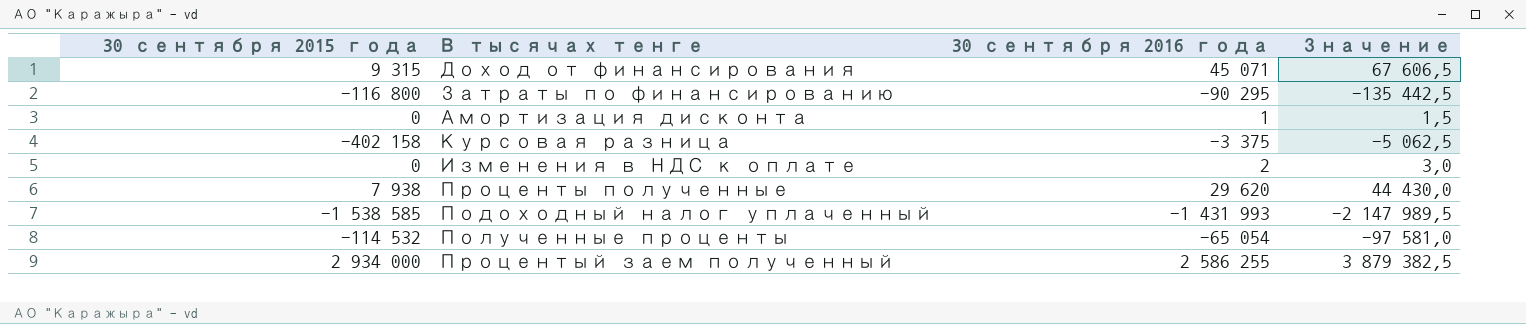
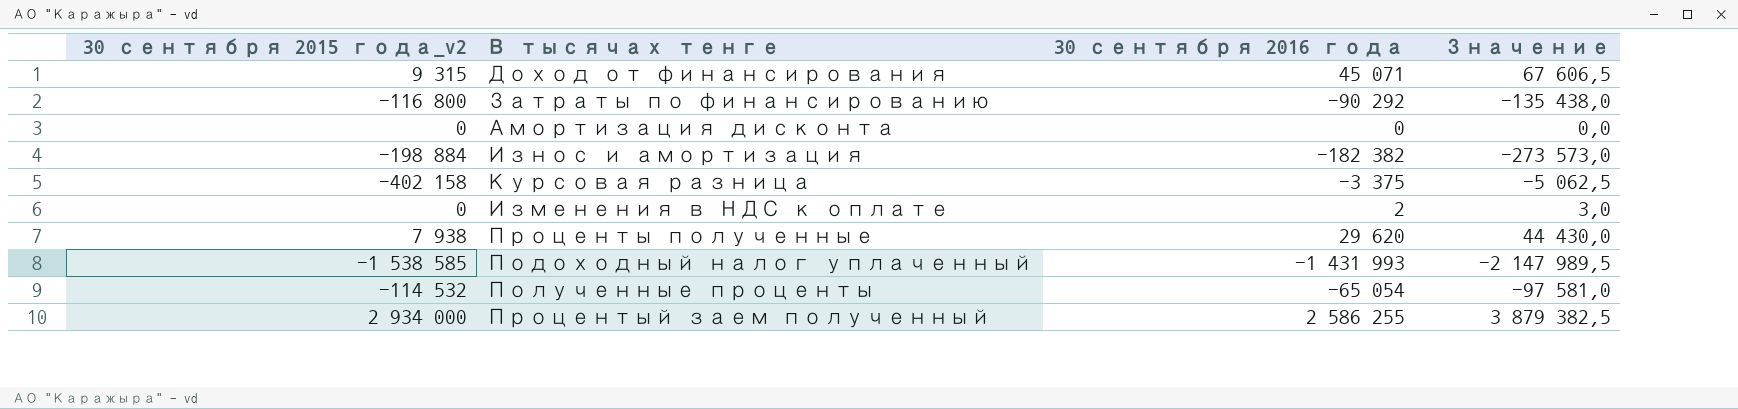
column name: 30 сентября 2015 года -> 30 сентября 2015 года_v2
Затраты по финансированию | 30 сентября 2016 года: -90 295 -> -90 292
Затраты по финансированию | Значение: -135 442,5 -> -135 438,0
Амортизация дисконта | 30 сентября 2016 года: 1 -> 0
Амортизация дисконта | Значение: 1,5 -> 0,0
row Износ и амортизация: none -> -198 884 | -182 382 | -273 573,0

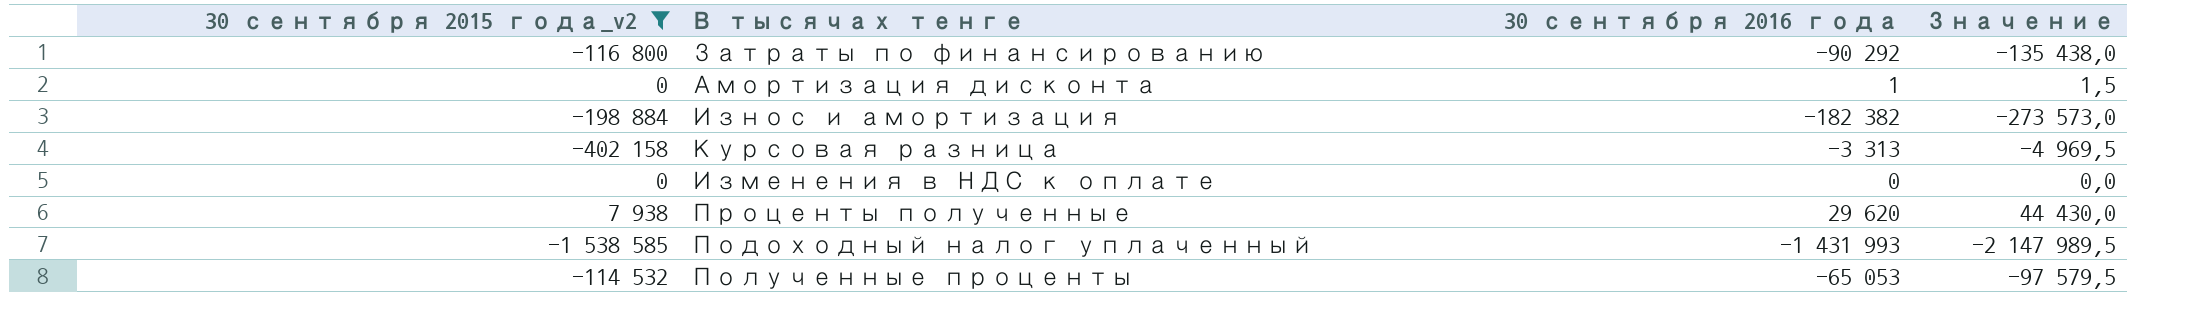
filter: none -> 30 сентября 2015 года_v2 <= 7 938
Амортизация дисконта | 30 сентября 2016 года: 0 -> 1
Амортизация дисконта | Значение: 0,0 -> 1,5
Курсовая разница | 30 сентября 2016 года: -3 375 -> -3 313
Курсовая разница | Значение: -5 062,5 -> -4 969,5
Изменения в НДС к оплате | 30 сентября 2016 года: 2 -> 0
Изменения в НДС к оплате | Значение: 3,0 -> 0,0
Полученные проценты | 30 сентября 2016 года: -65 054 -> -65 053
Полученные проценты | Значение: -97 581,0 -> -97 579,5

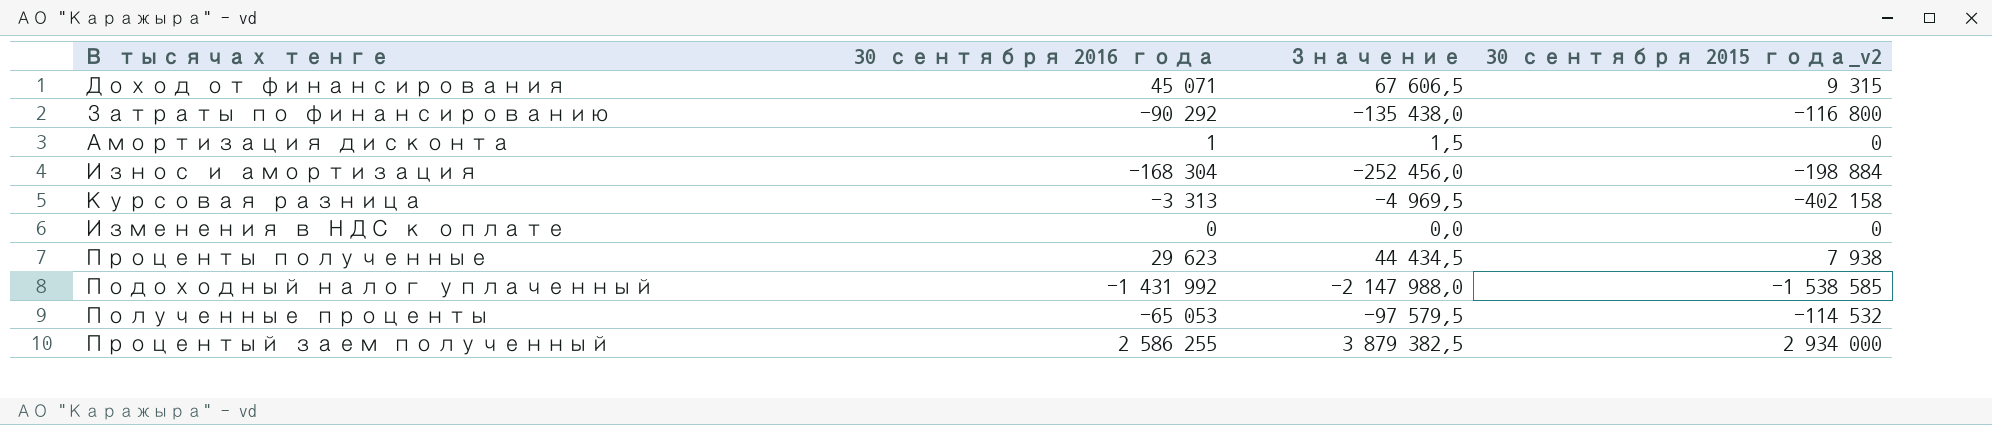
filter: 30 сентября 2015 года_v2 <= 7 938 -> none
column 30 сентября 2015 года_v2 | position: 1 -> 4
Износ и амортизация | 30 сентября 2016 года: -182 382 -> -168 304
Износ и амортизация | Значение: -273 573,0 -> -252 456,0
Проценты полученные | 30 сентября 2016 года: 29 620 -> 29 623
Проценты полученные | Значение: 44 430,0 -> 44 434,5
Подоходный налог уплаченный | 30 сентября 2016 года: -1 431 993 -> -1 431 992
Подоходный налог уплаченный | Значение: -2 147 989,5 -> -2 147 988,0

